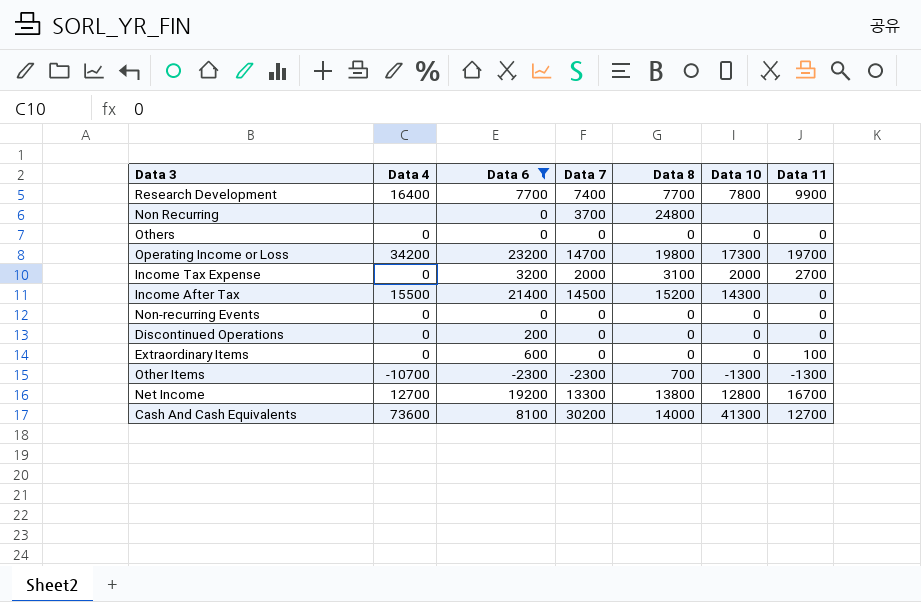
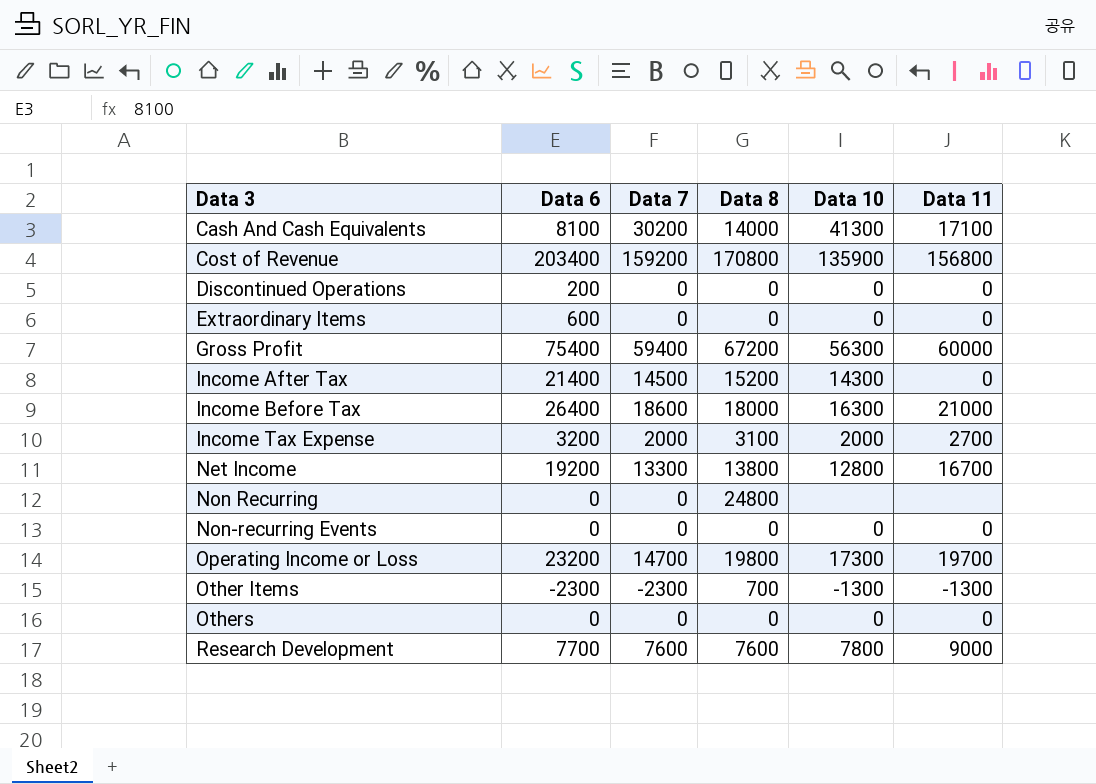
filter: Data 6 <= 23200 -> none
row order: none -> Data 3 ascending
column Data 4 | position: 2 -> none
Cash And Cash Equivalents | Data 11: 12700 -> 17100
Extraordinary Items | Data 11: 100 -> 0
Non Recurring | Data 7: 3700 -> 0
Research Development | Data 7: 7400 -> 7600
Research Development | Data 8: 7700 -> 7600
Research Development | Data 11: 9900 -> 9000

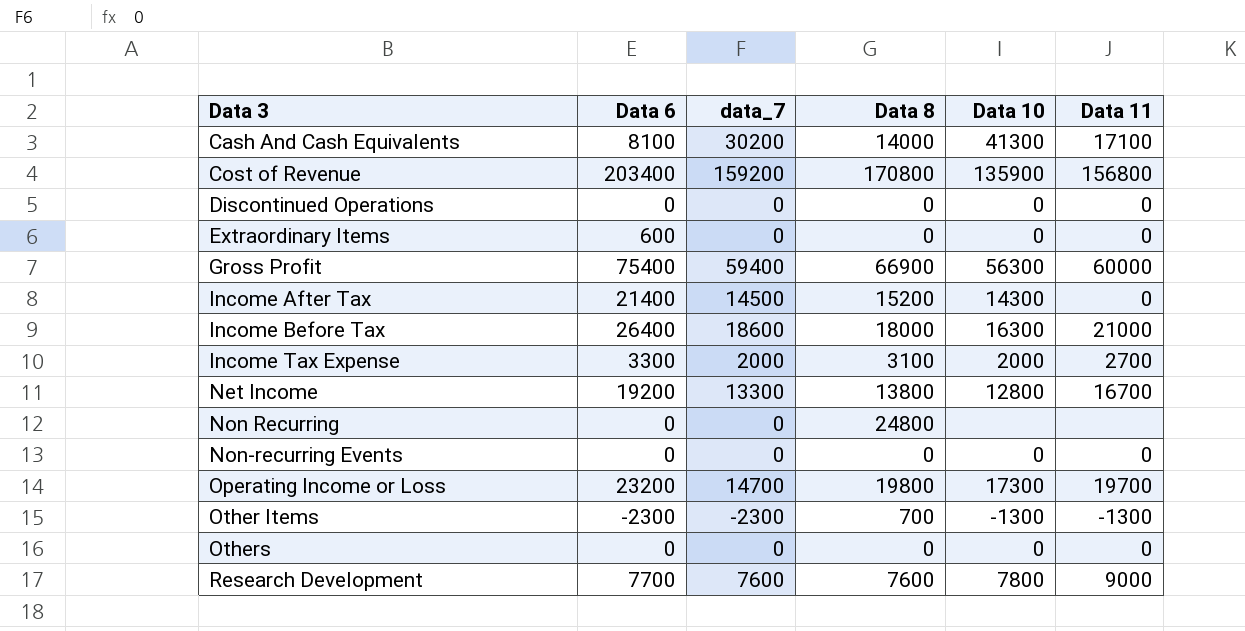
column name: Data 7 -> data_7
Discontinued Operations | Data 6: 200 -> 0
Gross Profit | Data 8: 67200 -> 66900
Income Tax Expense | Data 6: 3200 -> 3300

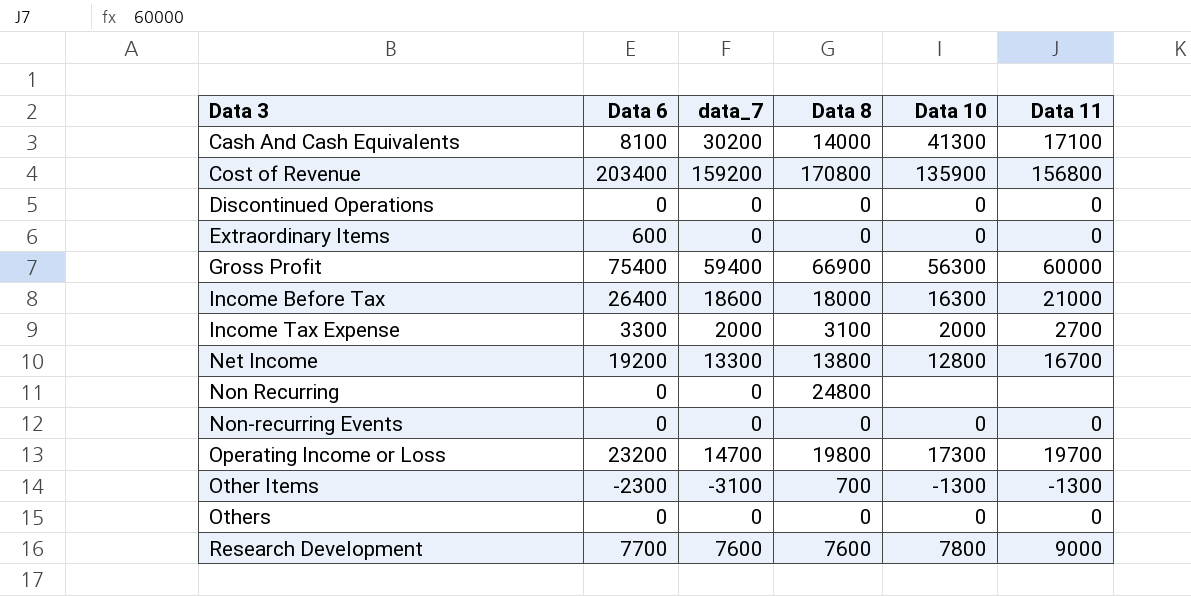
row Income After Tax: 21400 | 14500 | 15200 | 14300 | 0 -> none
Other Items | data_7: -2300 -> -3100

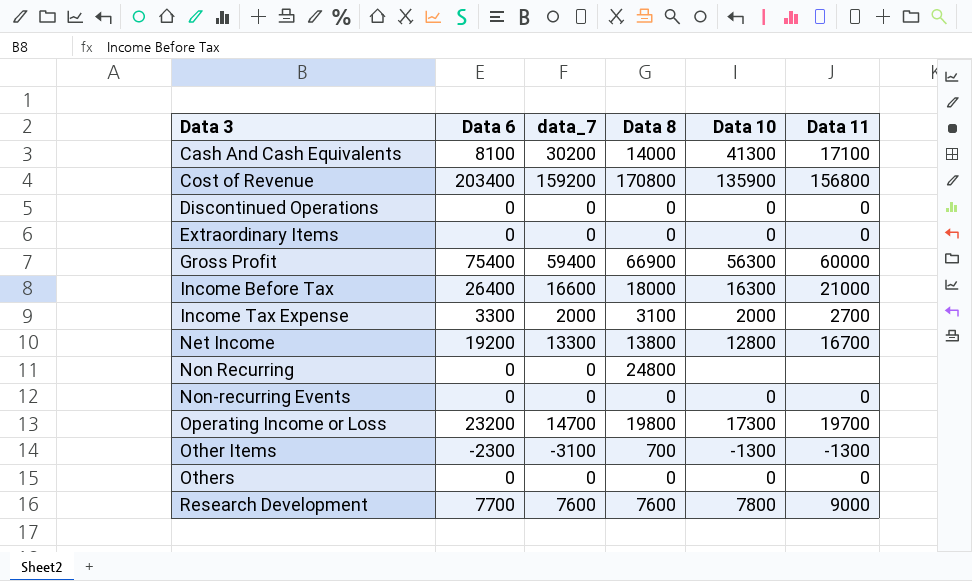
Extraordinary Items | Data 6: 600 -> 0
Income Before Tax | data_7: 18600 -> 16600

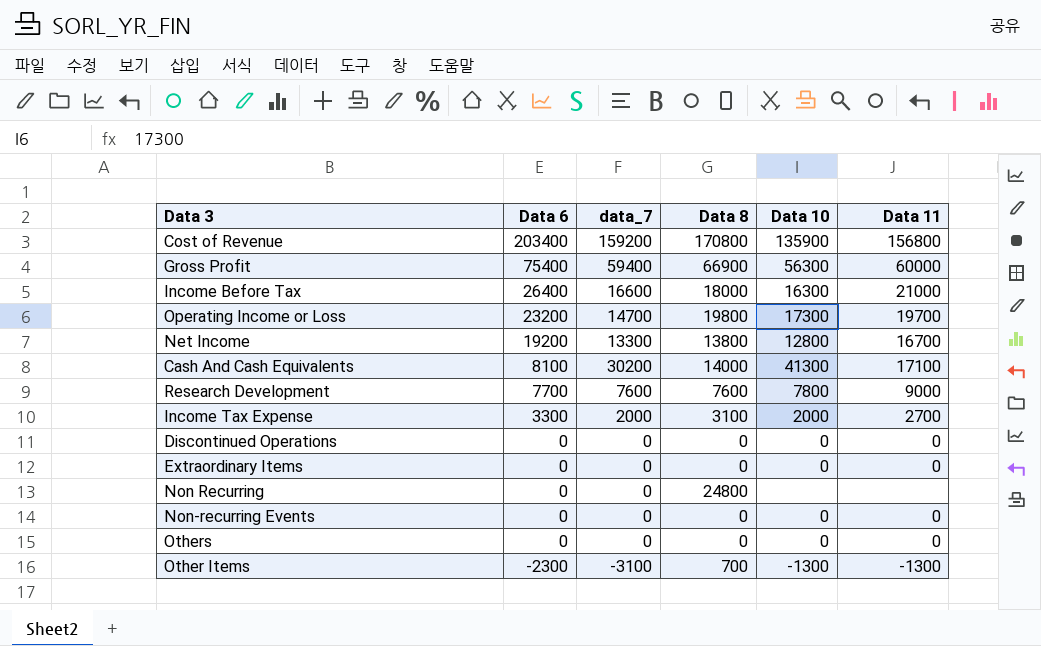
row order: Data 3 ascending -> Data 6 descending

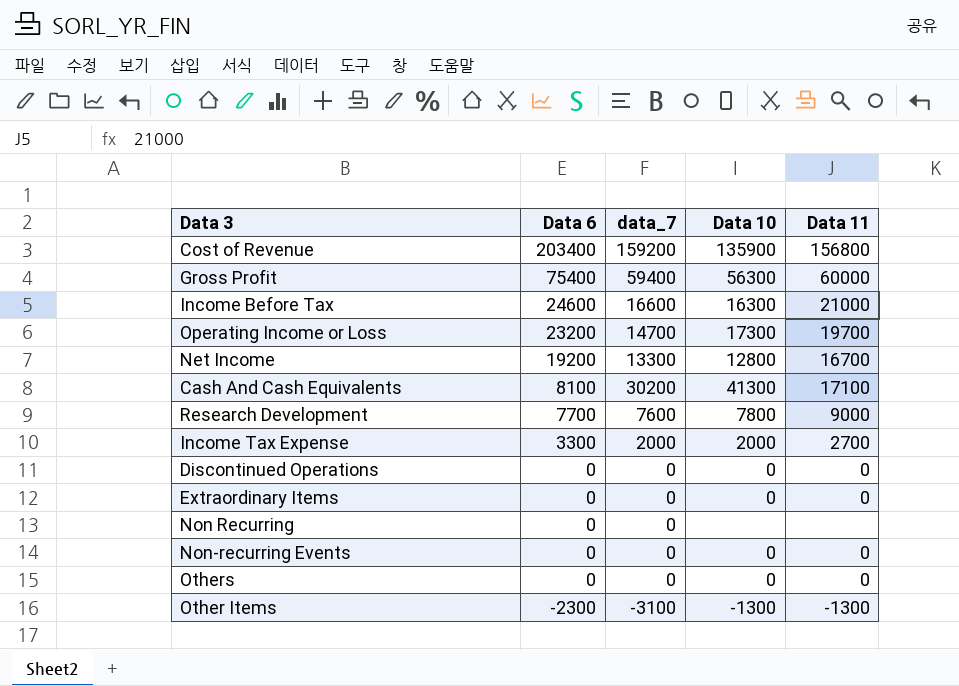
column Data 8 | position: 4 -> none
Income Before Tax | Data 6: 26400 -> 24600

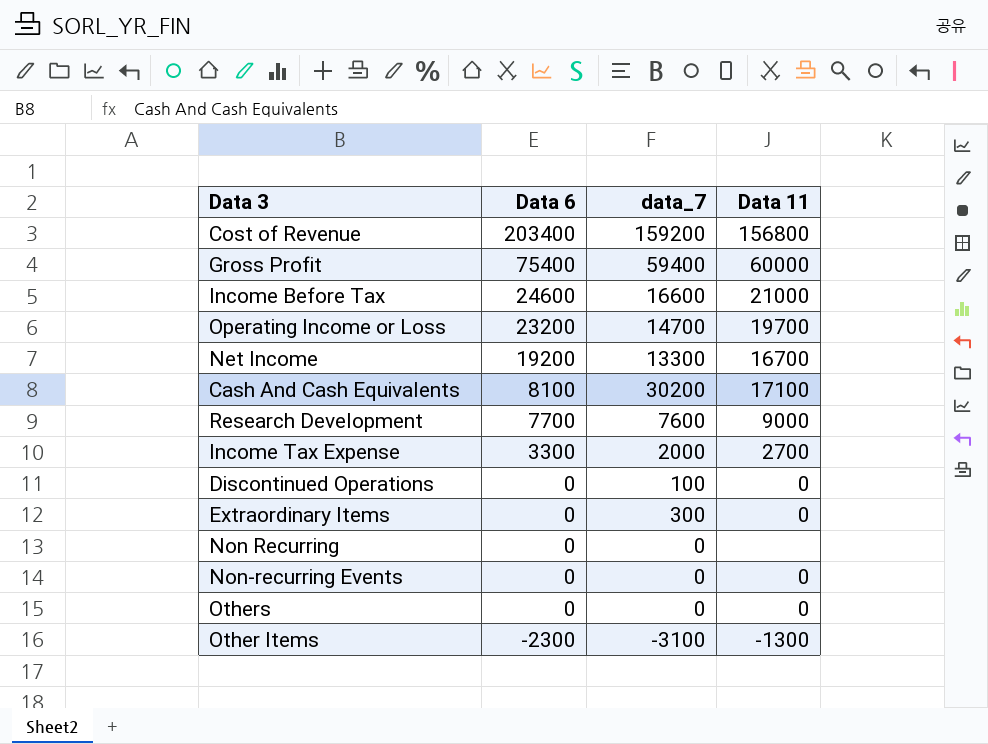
column Data 10 | position: 4 -> none
Discontinued Operations | data_7: 0 -> 100
Extraordinary Items | data_7: 0 -> 300

